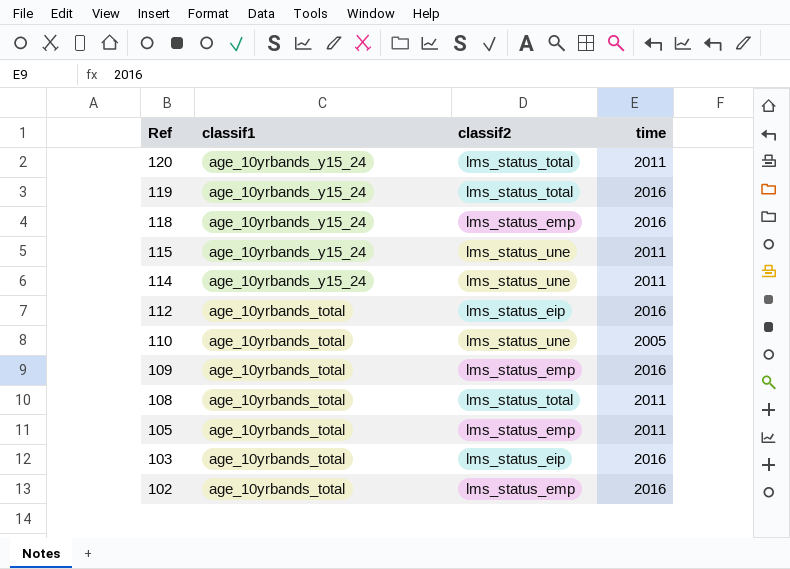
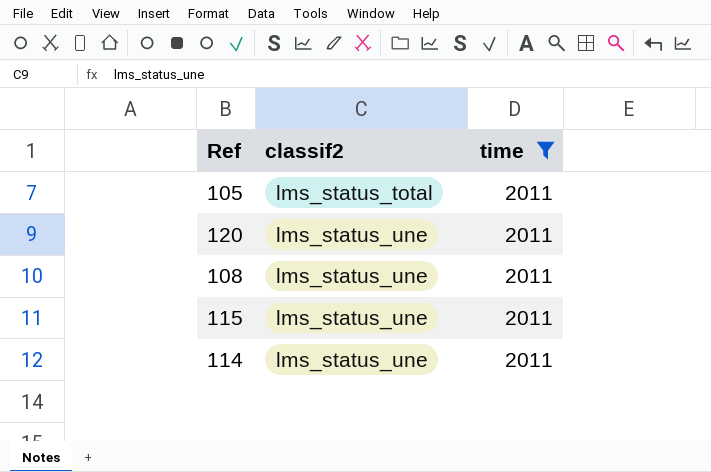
filter: none -> time = 2011
row order: Ref descending -> classif2 ascending
column classif1 | position: 2 -> none
105 | classif2: lms_status_emp -> lms_status_total
120 | classif2: lms_status_total -> lms_status_une
108 | classif2: lms_status_total -> lms_status_une

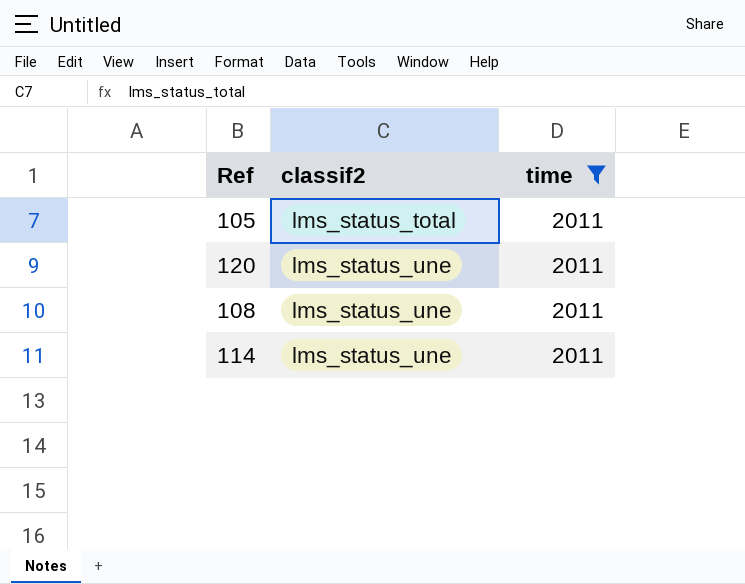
row 115: lms_status_une | 2011 -> none

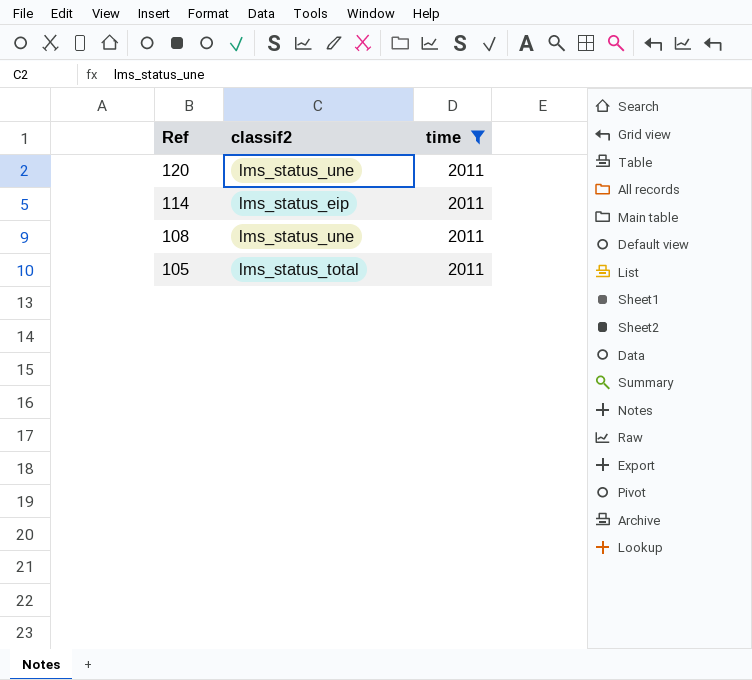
row order: classif2 ascending -> Ref descending
114 | classif2: lms_status_une -> lms_status_eip

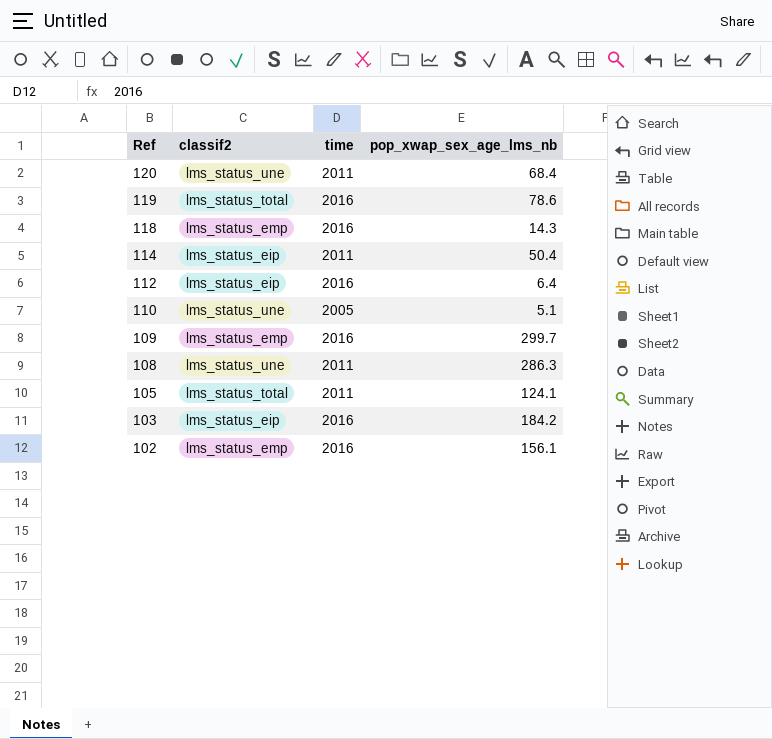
filter: time = 2011 -> none
column pop_xwap_sex_age_lms_nb | position: none -> 4

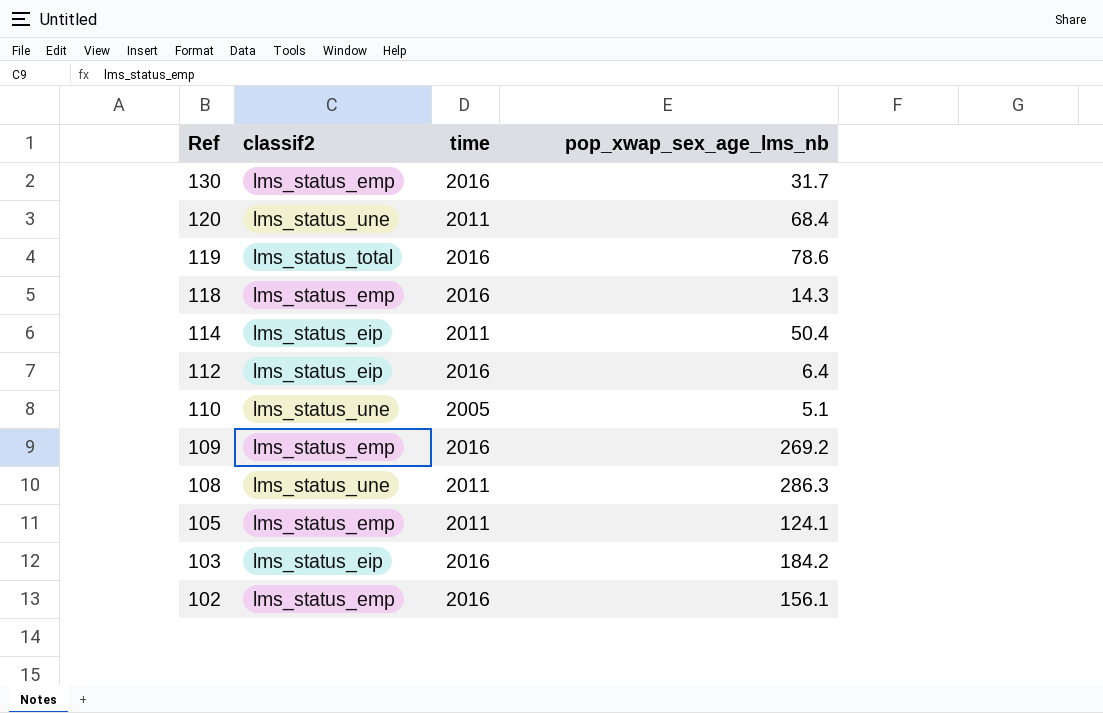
row 130: none -> lms_status_emp | 2016 | 31.7
109 | pop_xwap_sex_age_lms_nb: 299.7 -> 269.2
105 | classif2: lms_status_total -> lms_status_emp

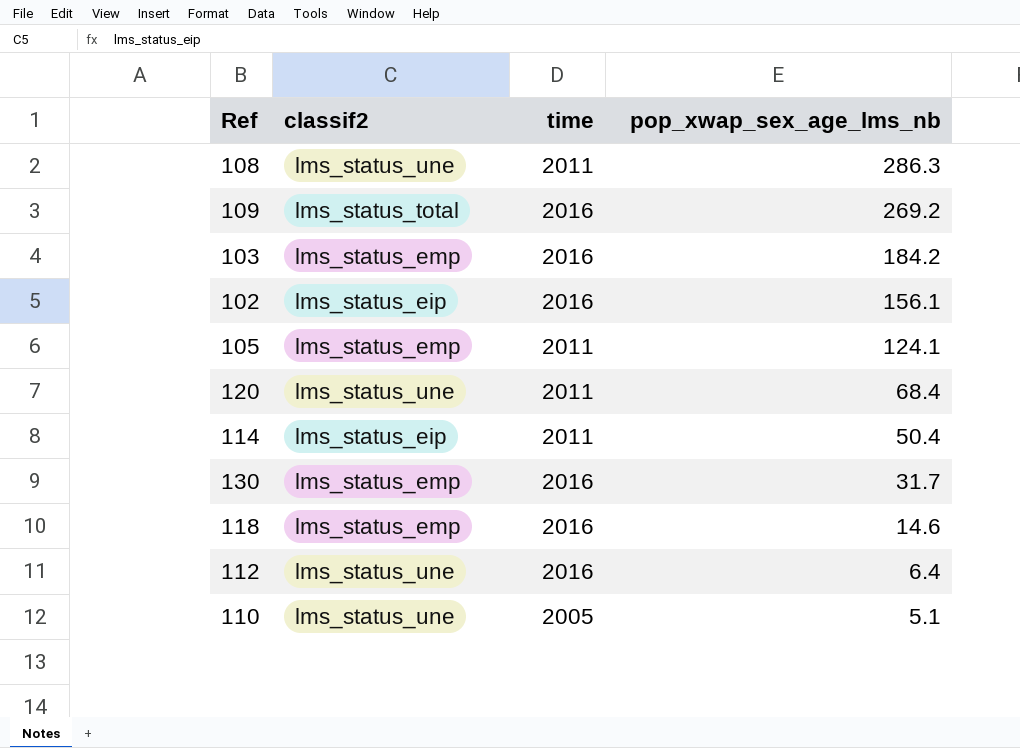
row order: Ref descending -> pop_xwap_sex_age_lms_nb descending
row 119: lms_status_total | 2016 | 78.6 -> none
109 | classif2: lms_status_emp -> lms_status_total
103 | classif2: lms_status_eip -> lms_status_emp
102 | classif2: lms_status_emp -> lms_status_eip
118 | pop_xwap_sex_age_lms_nb: 14.3 -> 14.6
112 | classif2: lms_status_eip -> lms_status_une

